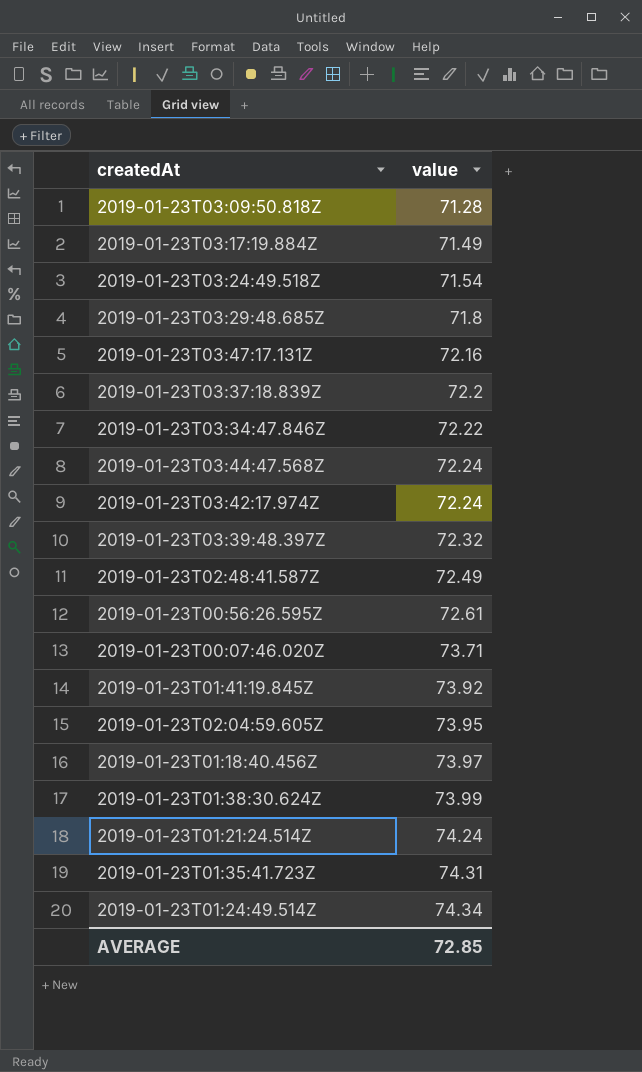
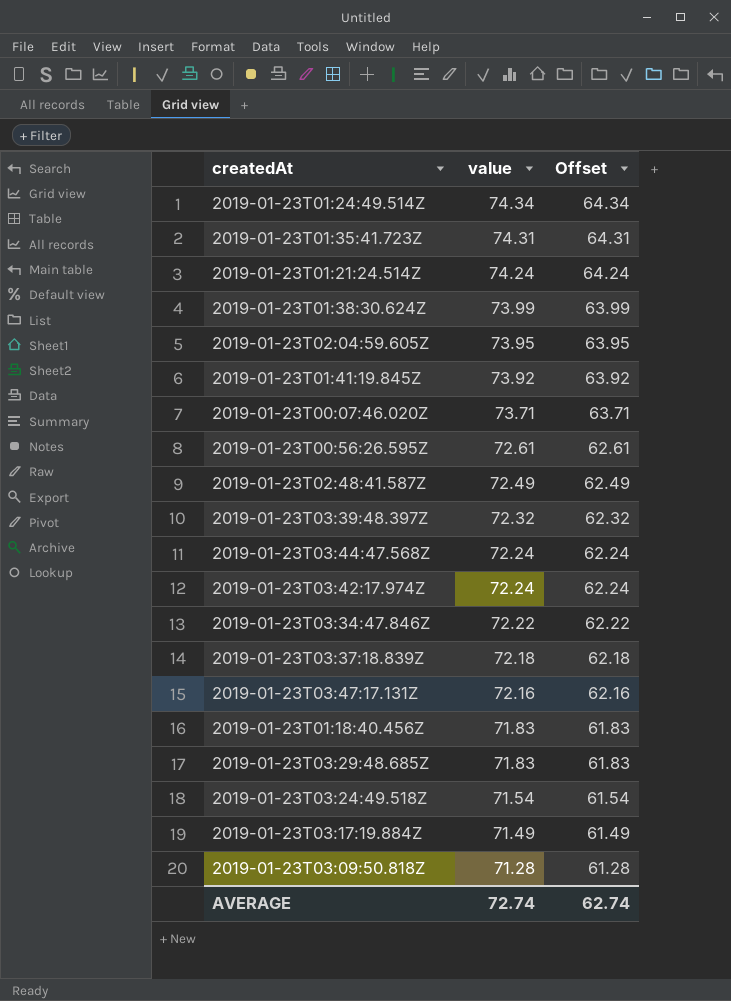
row order: value ascending -> value descending
column Offset | formula: none -> [value] - 10
2019-01-23T03:37:18.839Z | value: 72.2 -> 72.18
2019-01-23T01:18:40.456Z | value: 73.97 -> 71.83
2019-01-23T03:29:48.685Z | value: 71.8 -> 71.83
AVERAGE | value: 72.85 -> 72.74

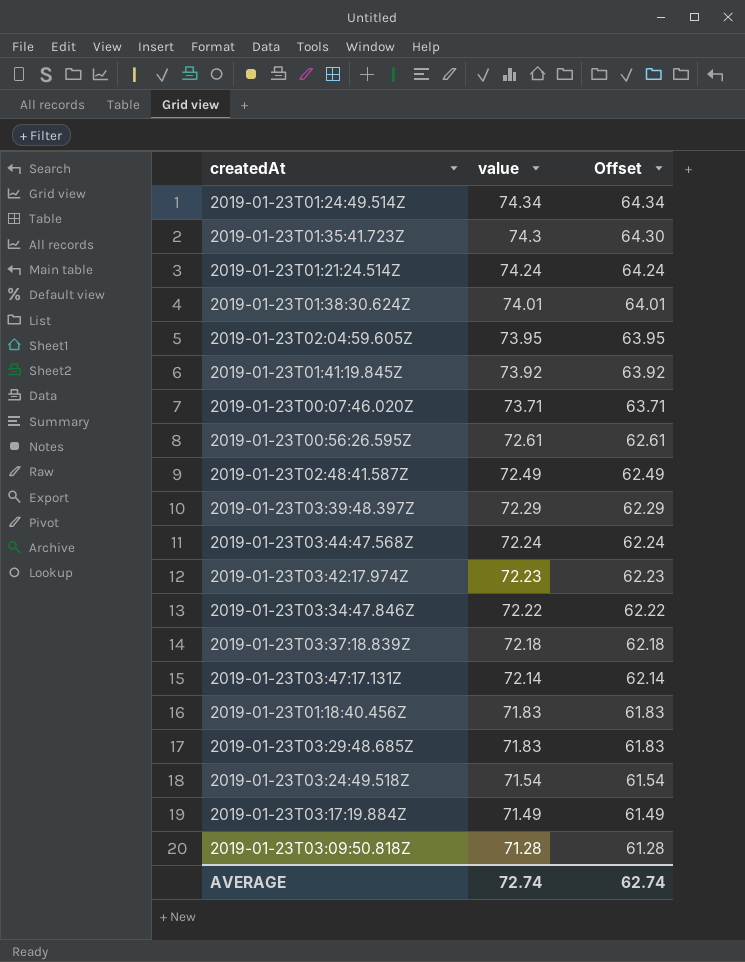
2019-01-23T01:35:41.723Z | value: 74.31 -> 74.3
2019-01-23T01:35:41.723Z | Offset: 64.31 -> 64.30
2019-01-23T01:38:30.624Z | value: 73.99 -> 74.01
2019-01-23T01:38:30.624Z | Offset: 63.99 -> 64.01
2019-01-23T03:39:48.397Z | value: 72.32 -> 72.29
2019-01-23T03:39:48.397Z | Offset: 62.32 -> 62.29
2019-01-23T03:42:17.974Z | value: 72.24 -> 72.23
2019-01-23T03:42:17.974Z | Offset: 62.24 -> 62.23
2019-01-23T03:47:17.131Z | value: 72.16 -> 72.14
2019-01-23T03:47:17.131Z | Offset: 62.16 -> 62.14

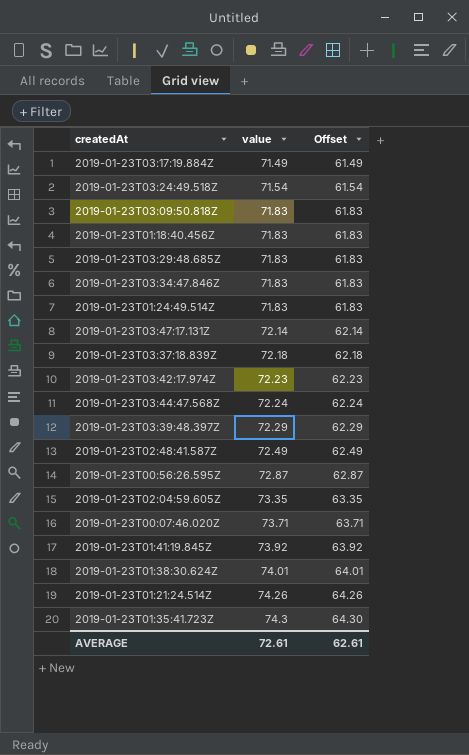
row order: value descending -> value ascending
2019-01-23T03:09:50.818Z | value: 71.28 -> 71.83
2019-01-23T03:09:50.818Z | Offset: 61.28 -> 61.83
2019-01-23T03:34:47.846Z | value: 72.22 -> 71.83
2019-01-23T03:34:47.846Z | Offset: 62.22 -> 61.83
2019-01-23T01:24:49.514Z | value: 74.34 -> 71.83
2019-01-23T01:24:49.514Z | Offset: 64.34 -> 61.83
2019-01-23T00:56:26.595Z | value: 72.61 -> 72.87
2019-01-23T00:56:26.595Z | Offset: 62.61 -> 62.87
2019-01-23T02:04:59.605Z | value: 73.95 -> 73.35
2019-01-23T02:04:59.605Z | Offset: 63.95 -> 63.35
2019-01-23T01:21:24.514Z | value: 74.24 -> 74.26
2019-01-23T01:21:24.514Z | Offset: 64.24 -> 64.26
AVERAGE | value: 72.74 -> 72.61
AVERAGE | Offset: 62.74 -> 62.61

